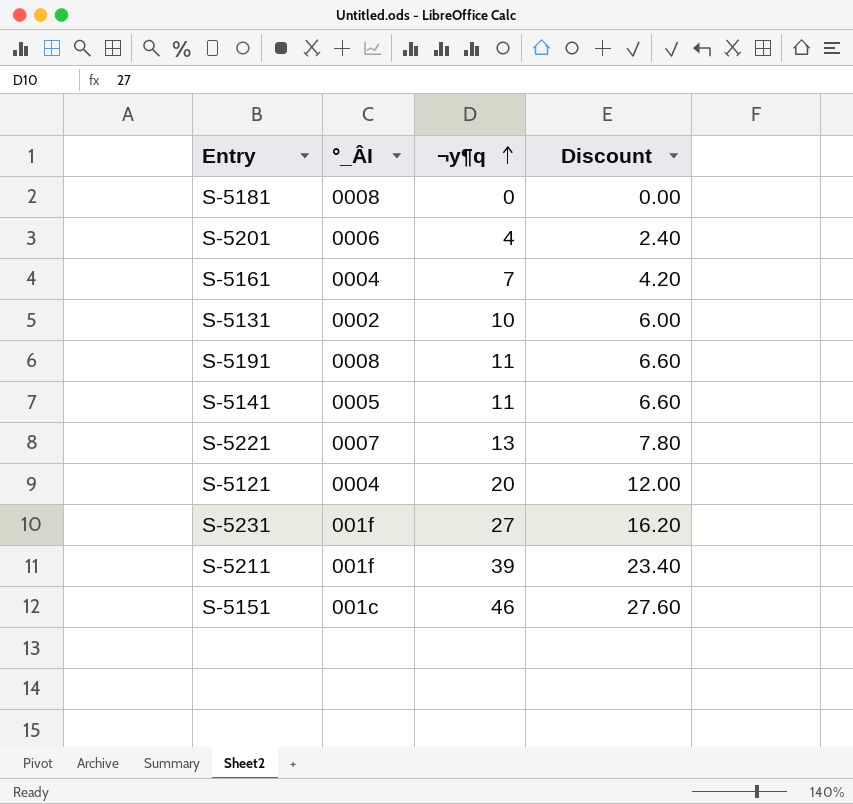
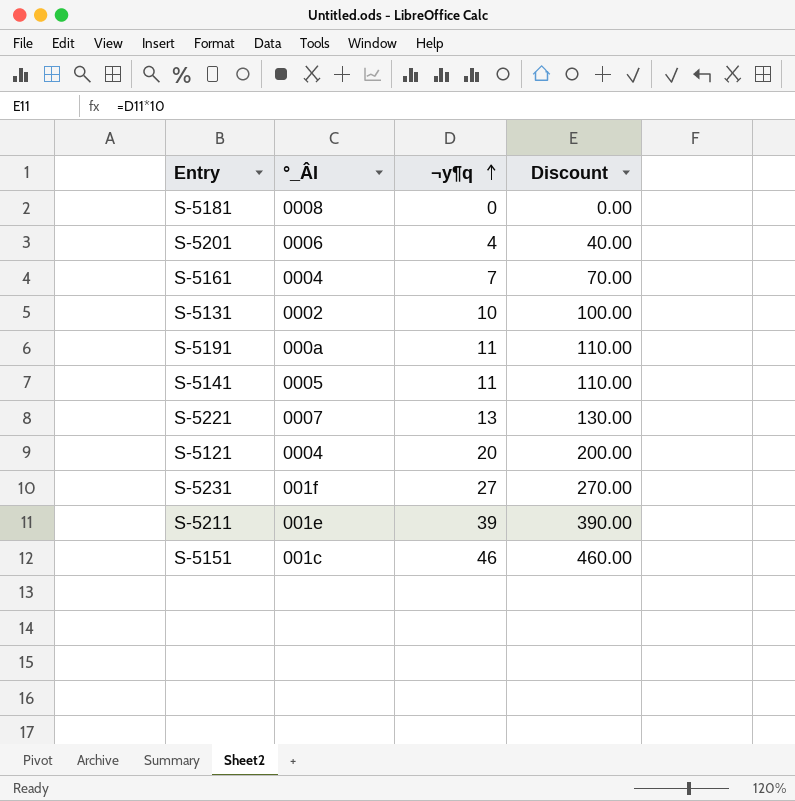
column Discount | formula: [¬y¶q] * 0.6 -> [¬y¶q] * 10
S-5191 | °_ÂI: 0008 -> 000a
S-5211 | °_ÂI: 001f -> 001e

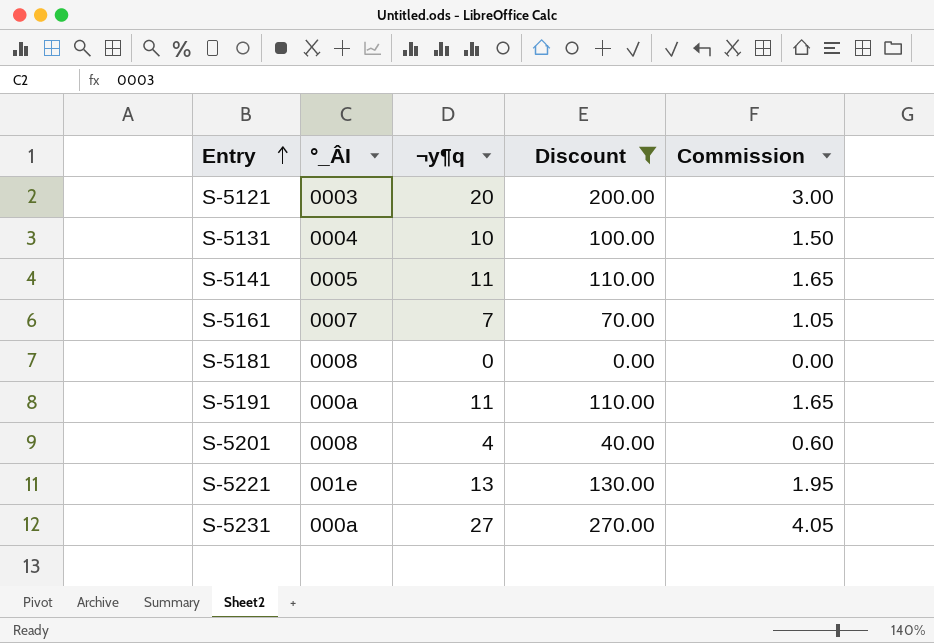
filter: none -> Discount <= 270.00
row order: ¬y¶q ascending -> Entry ascending
column Commission | formula: none -> [¬y¶q] * 0.15
S-5121 | °_ÂI: 0004 -> 0003
S-5131 | °_ÂI: 0002 -> 0004
S-5161 | °_ÂI: 0004 -> 0007
S-5201 | °_ÂI: 0006 -> 0008
S-5221 | °_ÂI: 0007 -> 001e
S-5231 | °_ÂI: 001f -> 000a

